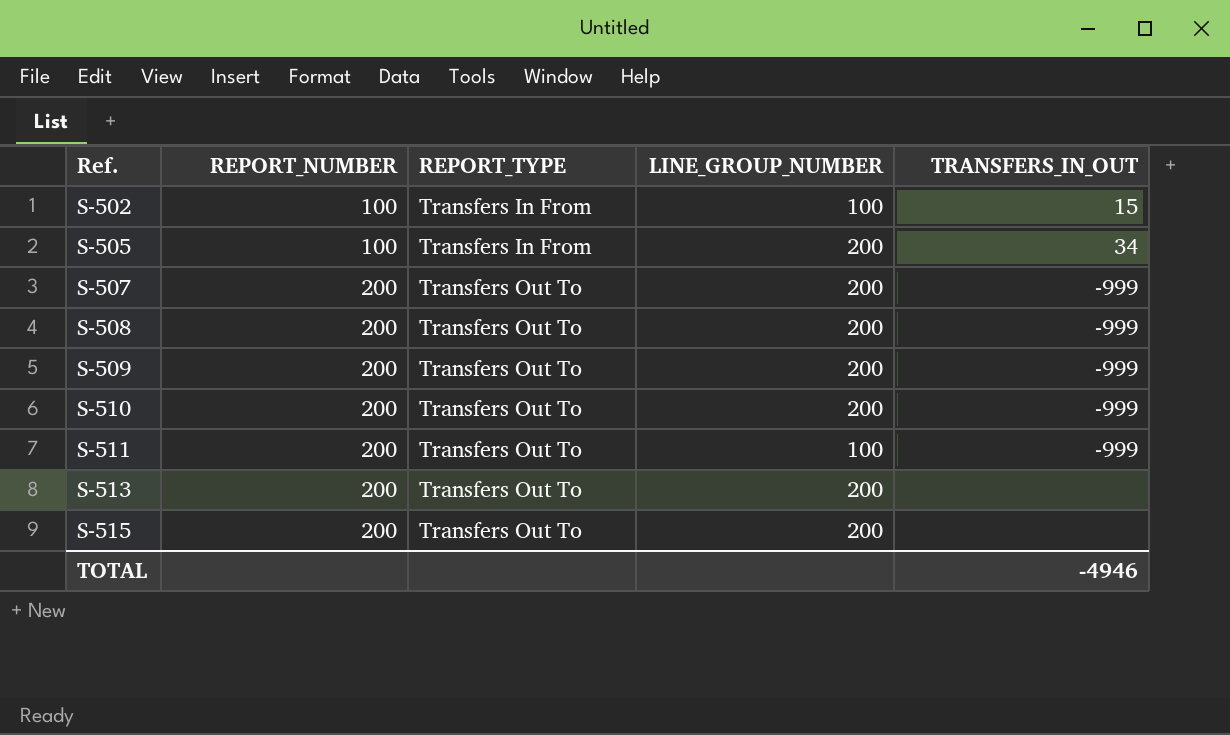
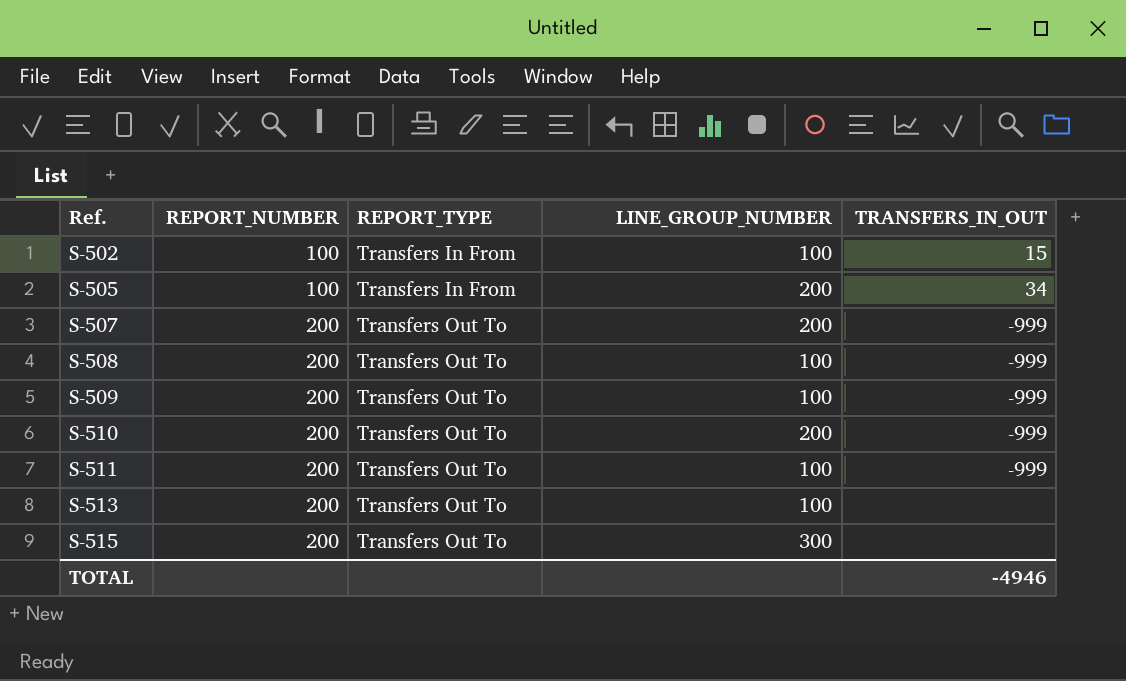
S-508 | LINE_GROUP_NUMBER: 200 -> 100
S-509 | LINE_GROUP_NUMBER: 200 -> 100
S-513 | LINE_GROUP_NUMBER: 200 -> 100
S-515 | LINE_GROUP_NUMBER: 200 -> 300

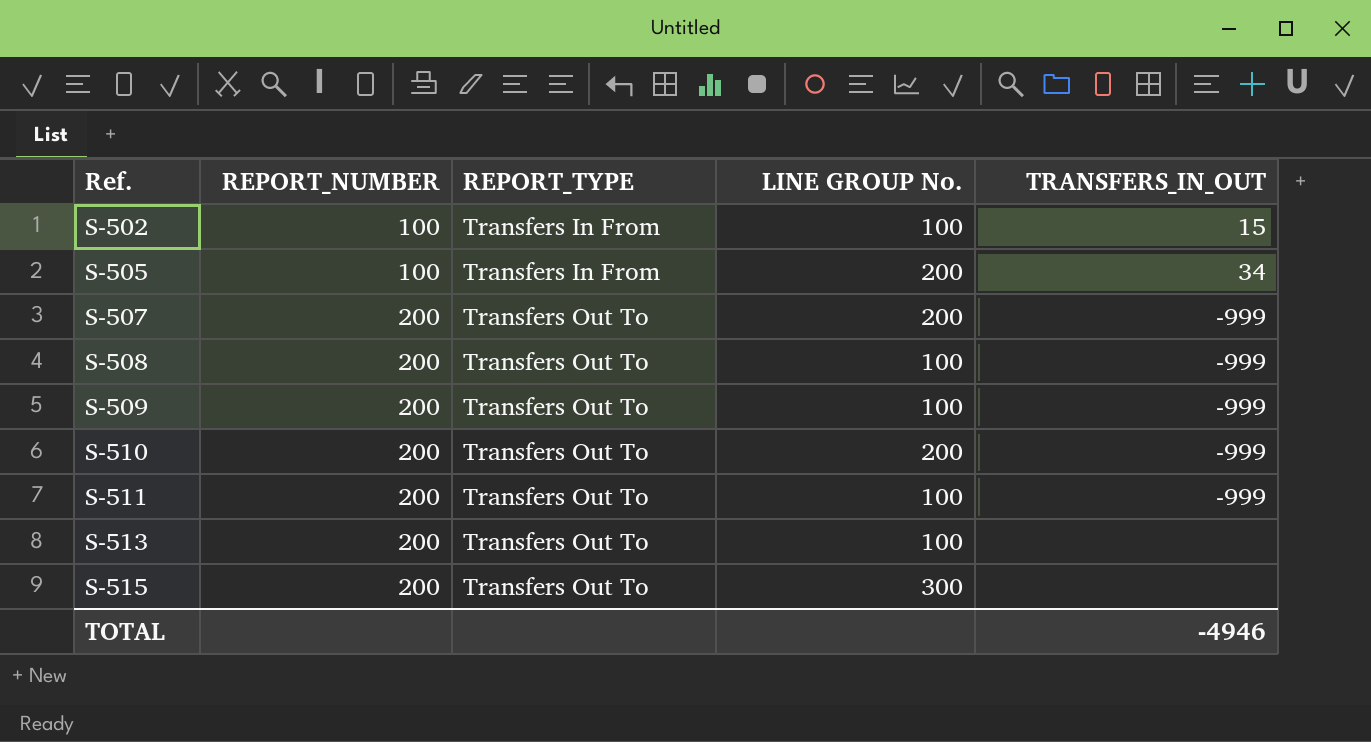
column name: LINE_GROUP_NUMBER -> LINE GROUP No.

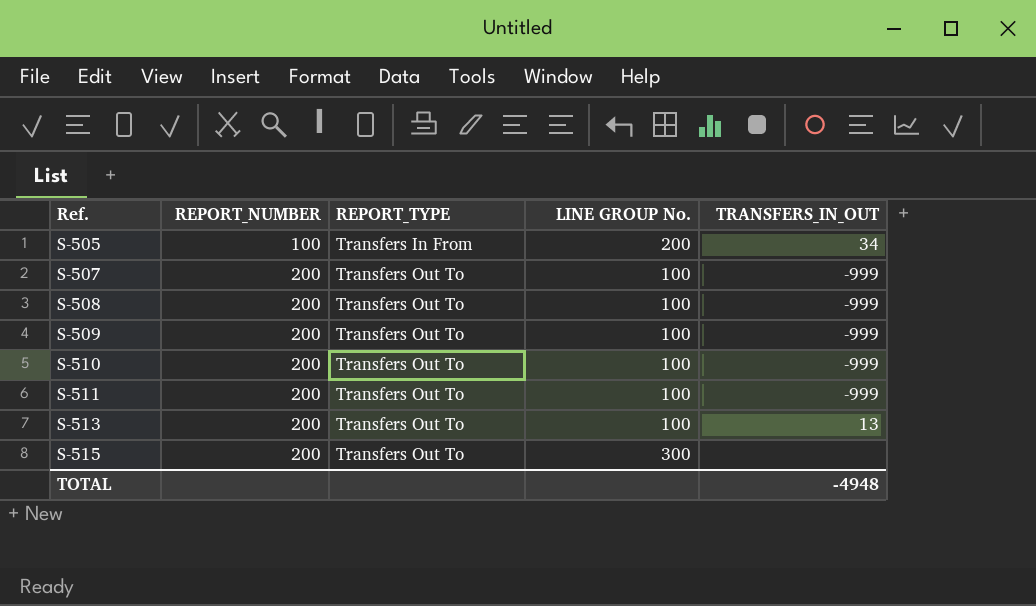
row S-502: 100 | Transfers In From | 100 | 15 -> none
S-507 | LINE GROUP No.: 200 -> 100
S-510 | LINE GROUP No.: 200 -> 100
S-513 | TRANSFERS_IN_OUT: none -> 13
TOTAL | TRANSFERS_IN_OUT: -4946 -> -4948

